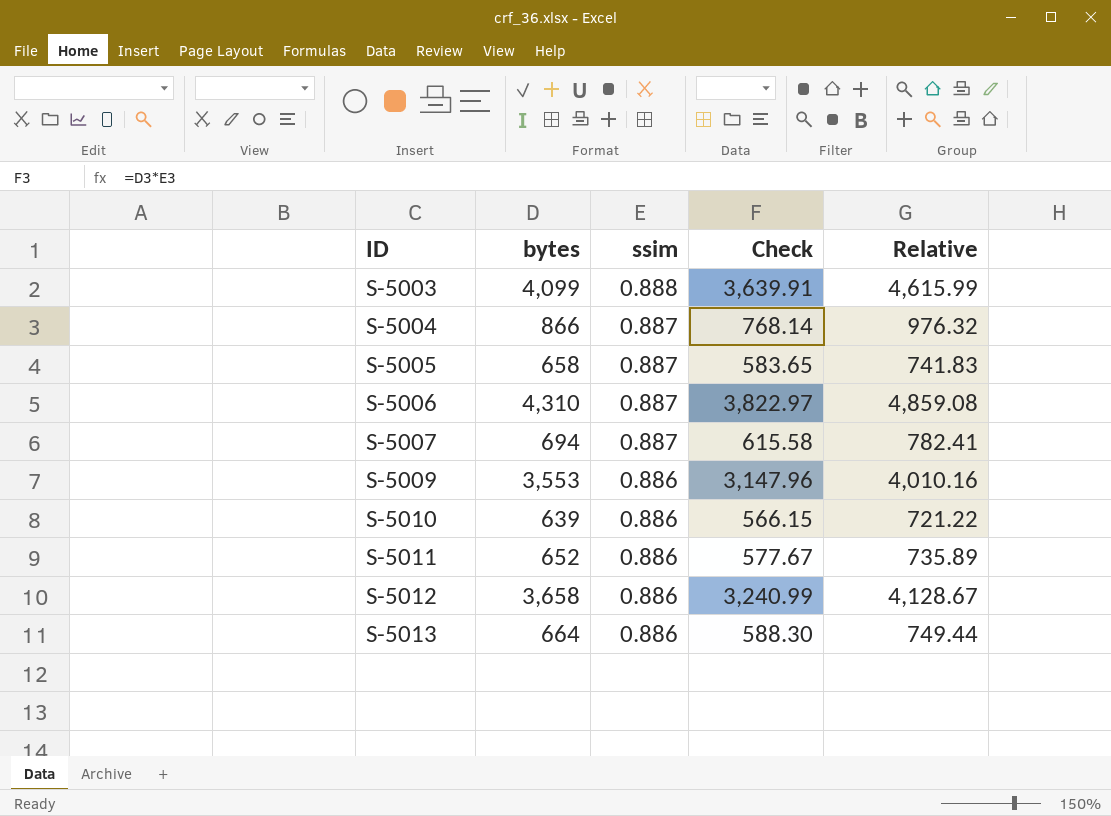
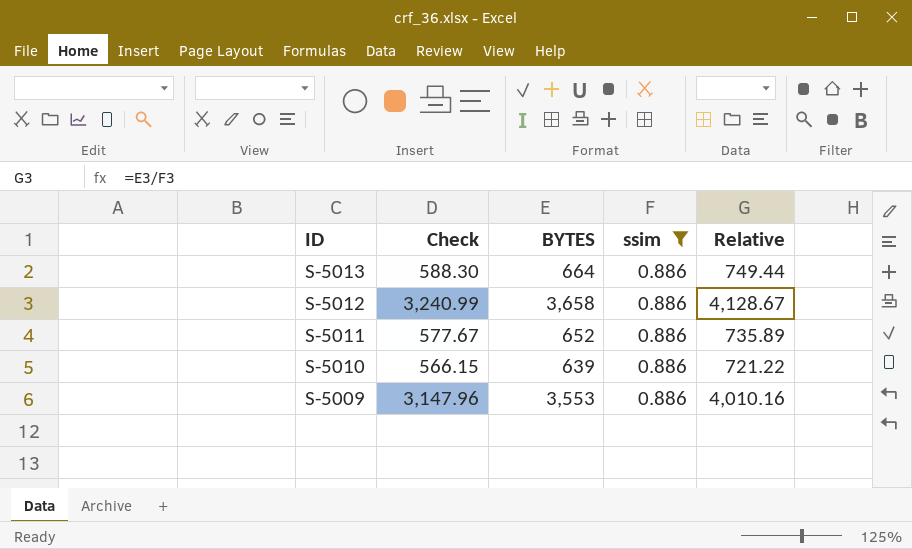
filter: none -> ssim = 0.886
row order: ID ascending -> ID descending
column Check | position: 4 -> 2
column name: bytes -> BYTES

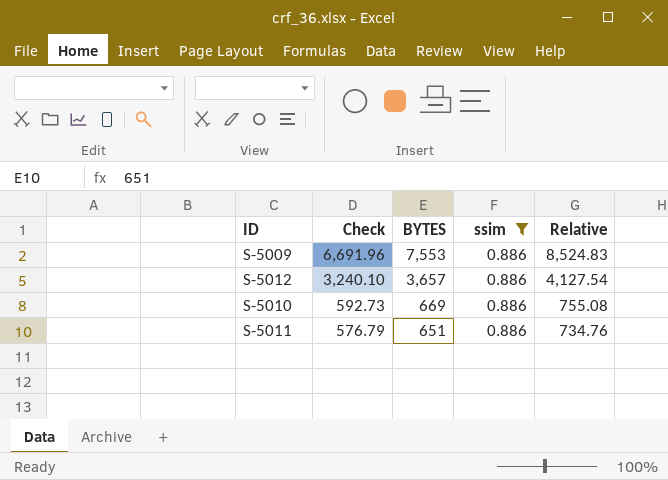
row order: ID descending -> Check descending
row S-5013: 588.30 | 664 | 0.886 | 749.44 -> none
S-5009 | Check: 3,147.96 -> 6,691.96
S-5009 | BYTES: 3,553 -> 7,553
S-5009 | Relative: 4,010.16 -> 8,524.83
S-5012 | Check: 3,240.99 -> 3,240.10
S-5012 | BYTES: 3,658 -> 3,657
S-5012 | Relative: 4,128.67 -> 4,127.54
S-5010 | Check: 566.15 -> 592.73
S-5010 | BYTES: 639 -> 669
S-5010 | Relative: 721.22 -> 755.08
S-5011 | Check: 577.67 -> 576.79
S-5011 | BYTES: 652 -> 651
S-5011 | Relative: 735.89 -> 734.76

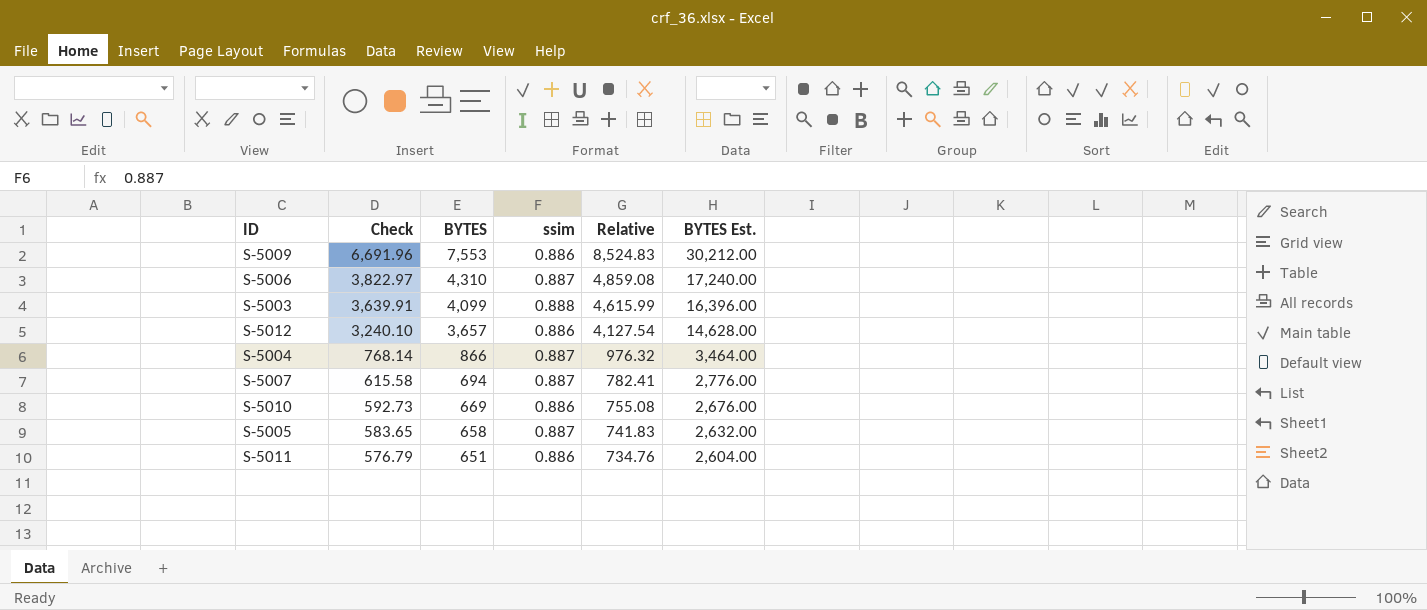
filter: ssim = 0.886 -> none
column BYTES Est. | formula: none -> [BYTES] * 4

